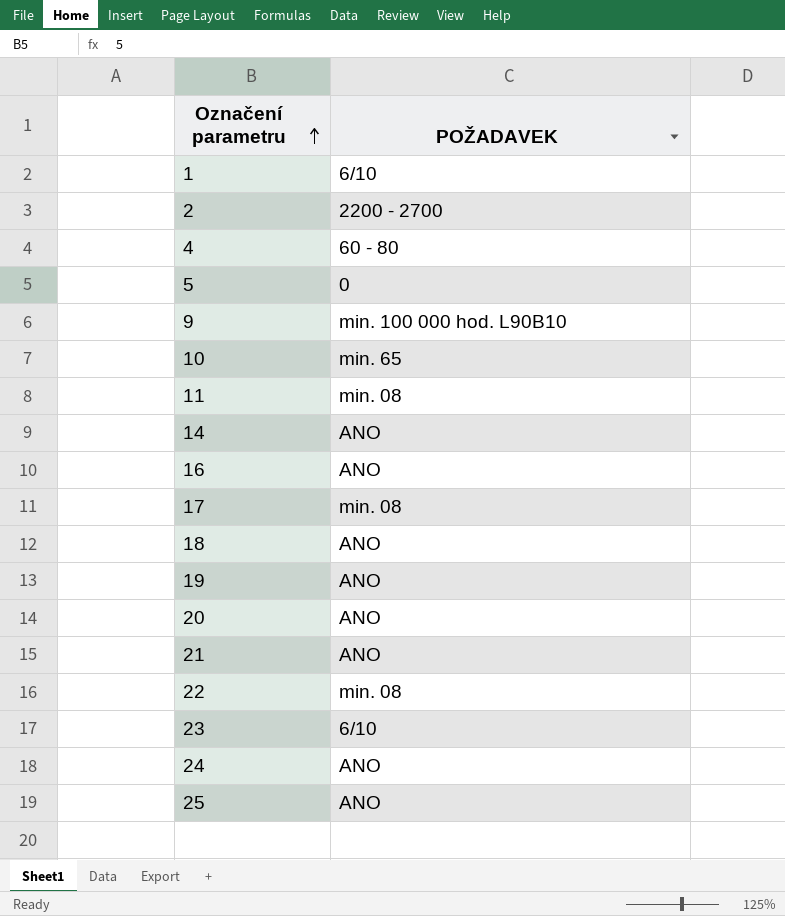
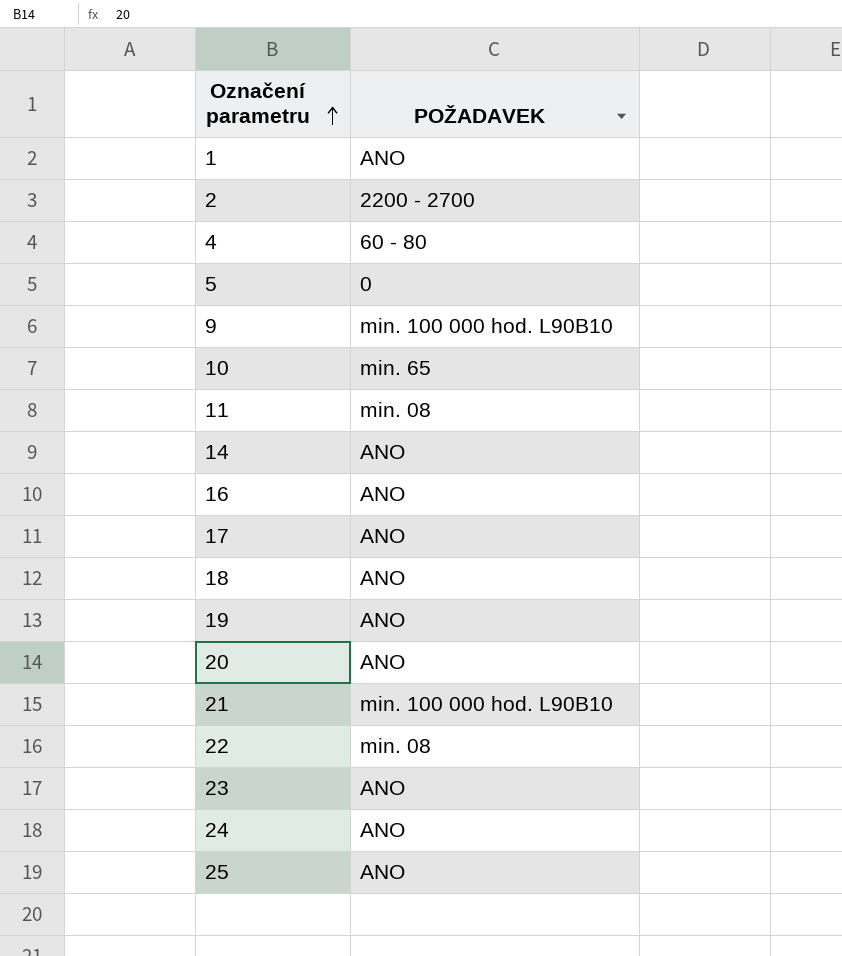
1 | POŽADAVEK: 6/10 -> ANO
17 | POŽADAVEK: min. 08 -> ANO
21 | POŽADAVEK: ANO -> min. 100 000 hod. L90B10
23 | POŽADAVEK: 6/10 -> ANO

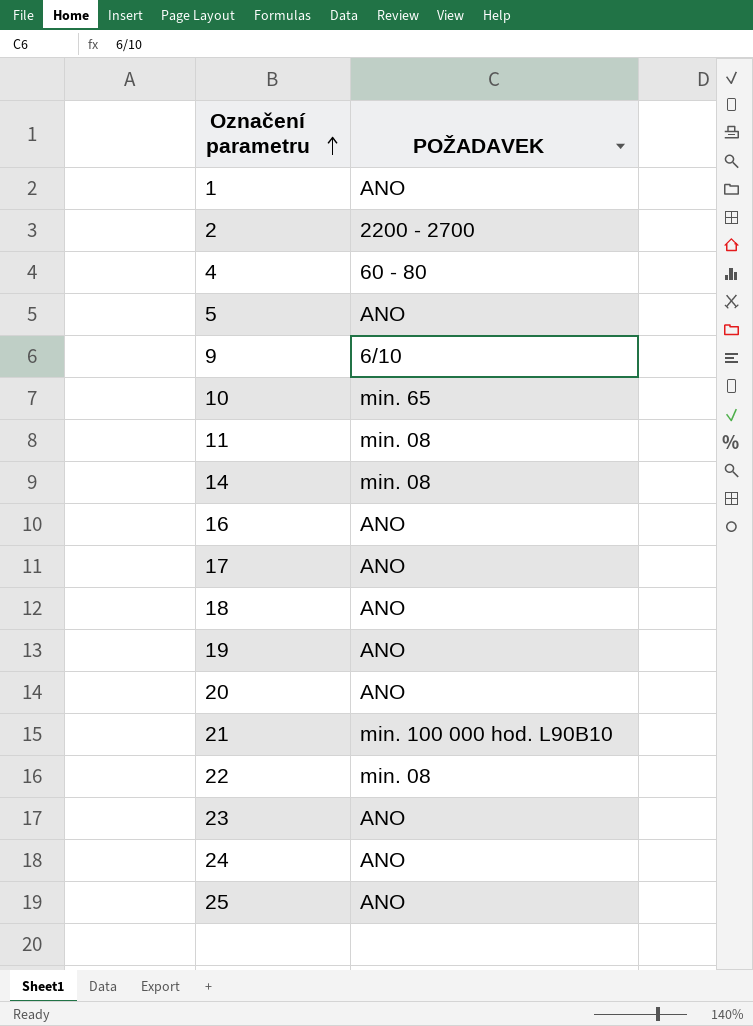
5 | POŽADAVEK: 0 -> ANO
9 | POŽADAVEK: min. 100 000 hod. L90B10 -> 6/10
14 | POŽADAVEK: ANO -> min. 08

